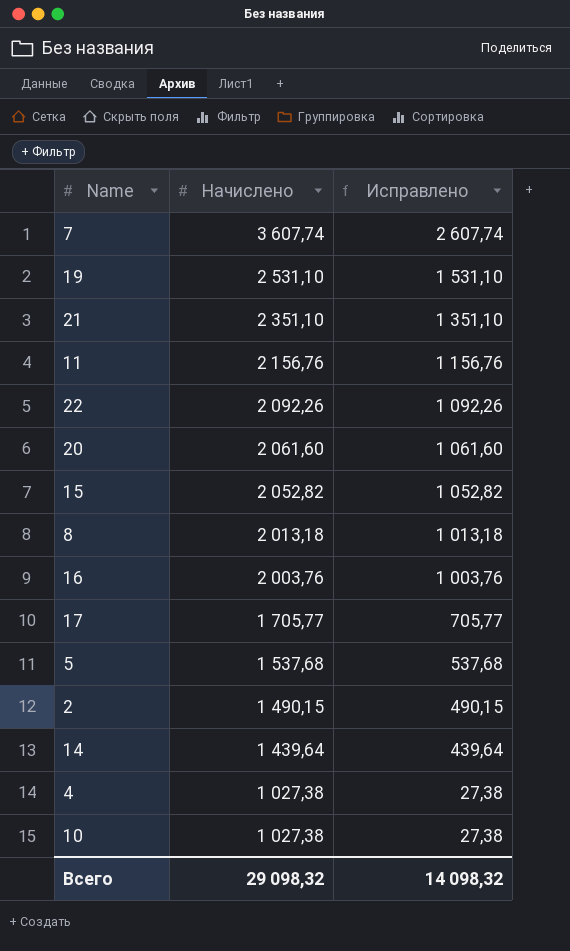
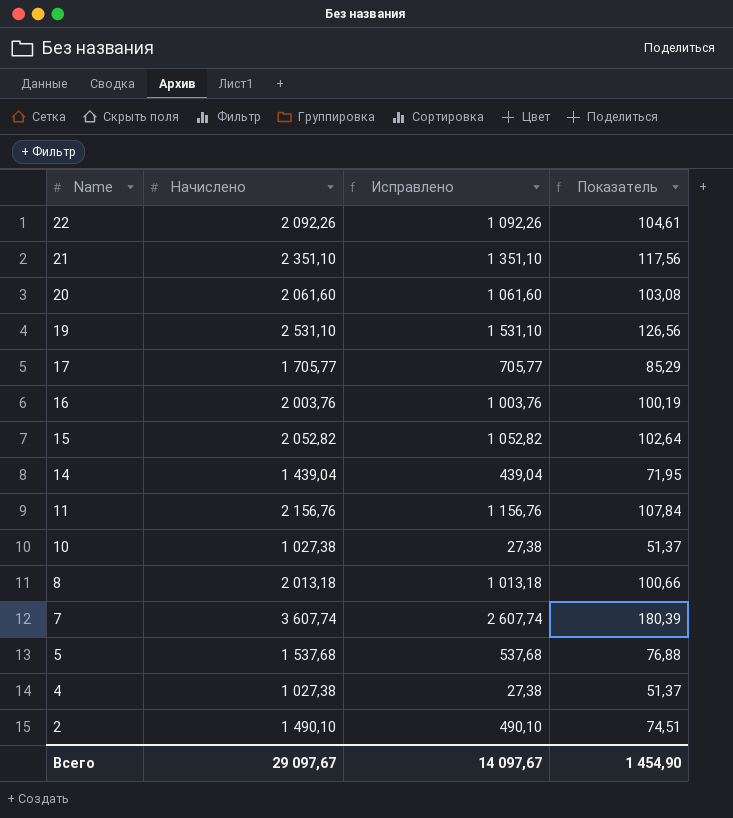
row order: Начислено descending -> Name descending
column Показатель | formula: none -> [Начислено] * 0,05
14 | Начислено: 1 439,64 -> 1 439,04
14 | Исправлено: 439,64 -> 439,04
2 | Начислено: 1 490,15 -> 1 490,10
2 | Исправлено: 490,15 -> 490,10
Всего | Начислено: 29 098,32 -> 29 097,67
Всего | Исправлено: 14 098,32 -> 14 097,67

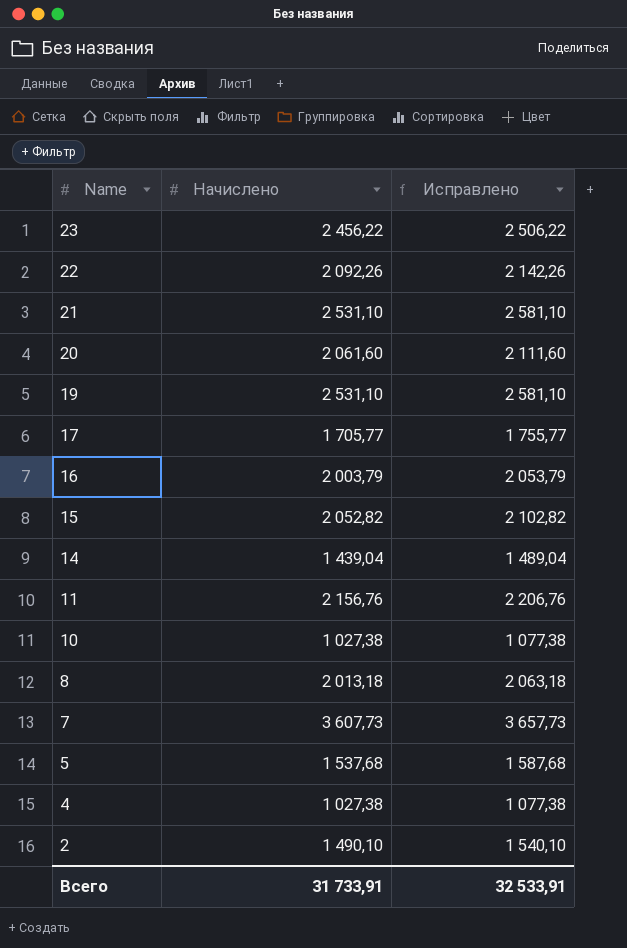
column Показатель | formula: [Начислено] * 0,05 -> none
column Исправлено | formula: [Начислено] - 1000 -> [Начислено] + 50
row 23: none -> 2 456,22 | 2 506,22
21 | Начислено: 2 351,10 -> 2 531,10
16 | Начислено: 2 003,76 -> 2 003,79
7 | Начислено: 3 607,74 -> 3 607,73
Всего | Начислено: 29 097,67 -> 31 733,91
Всего | Исправлено: 14 097,67 -> 32 533,91

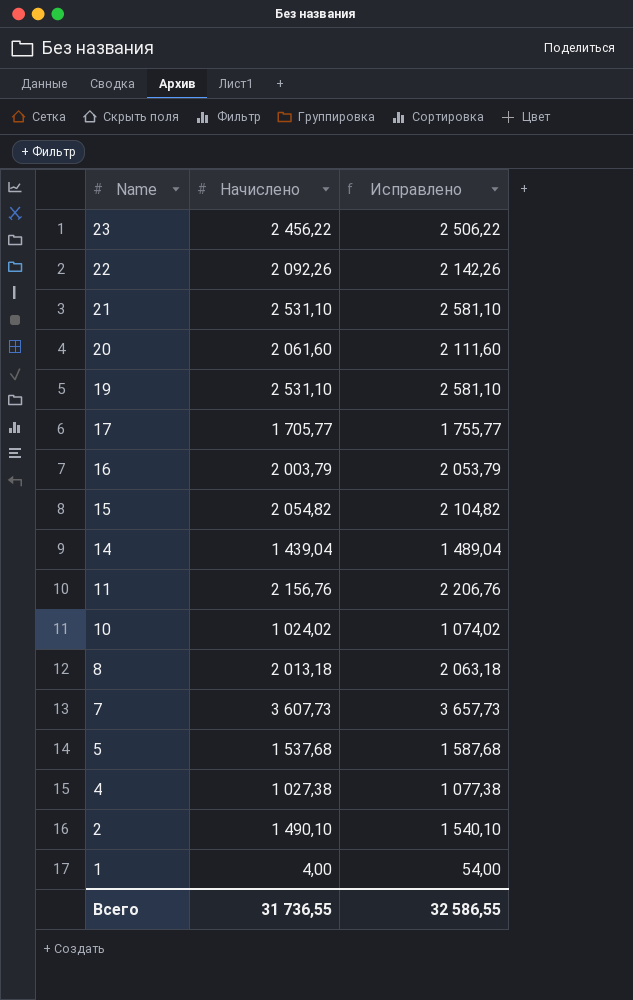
15 | Начислено: 2 052,82 -> 2 054,82
15 | Исправлено: 2 102,82 -> 2 104,82
10 | Начислено: 1 027,38 -> 1 024,02
10 | Исправлено: 1 077,38 -> 1 074,02
row 1: none -> 4,00 | 54,00
Всего | Начислено: 31 733,91 -> 31 736,55
Всего | Исправлено: 32 533,91 -> 32 586,55

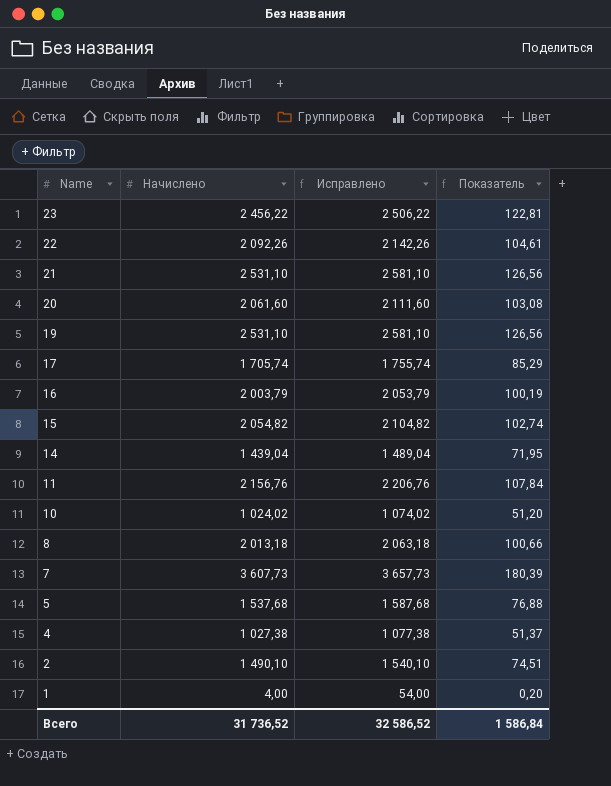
column Показатель | formula: none -> [Начислено] * 0,05
17 | Начислено: 1 705,77 -> 1 705,74
17 | Исправлено: 1 755,77 -> 1 755,74
Всего | Начислено: 31 736,55 -> 31 736,52
Всего | Исправлено: 32 586,55 -> 32 586,52

